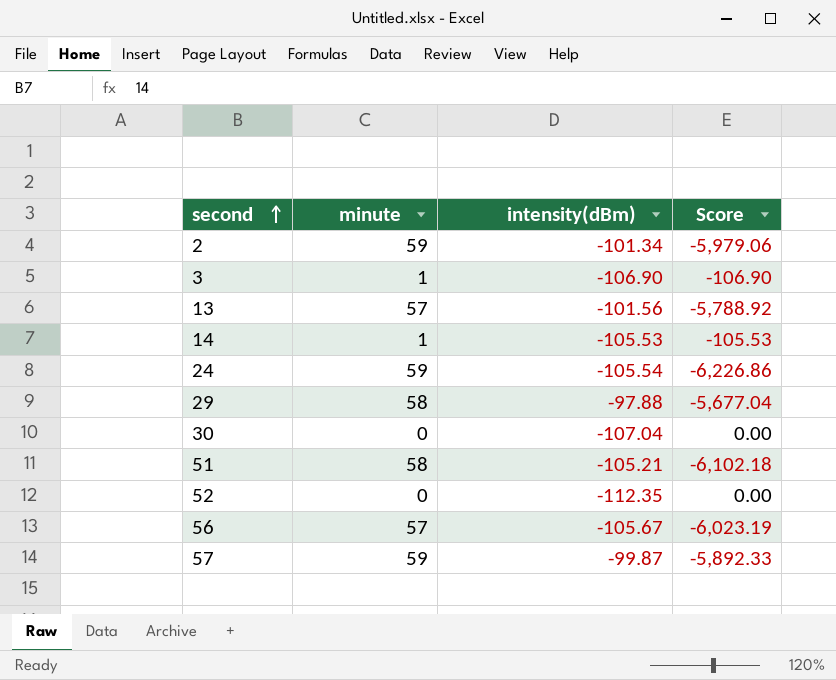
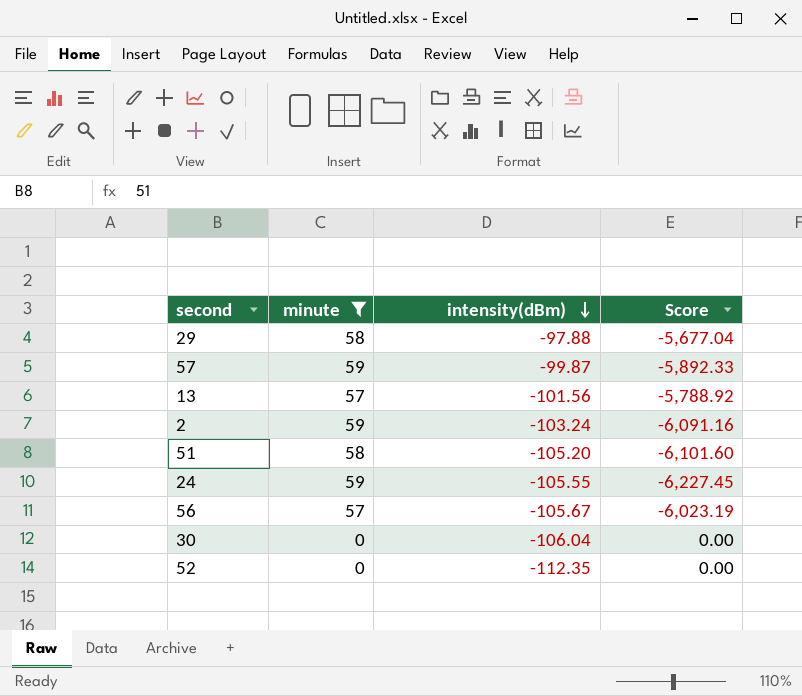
filter: none -> minute != 1
row order: second ascending -> intensity(dBm) descending
2 | intensity(dBm): -101.34 -> -103.24
2 | Score: -5,979.06 -> -6,091.16
51 | intensity(dBm): -105.21 -> -105.20
51 | Score: -6,102.18 -> -6,101.60
24 | intensity(dBm): -105.54 -> -105.55
24 | Score: -6,226.86 -> -6,227.45
30 | intensity(dBm): -107.04 -> -106.04

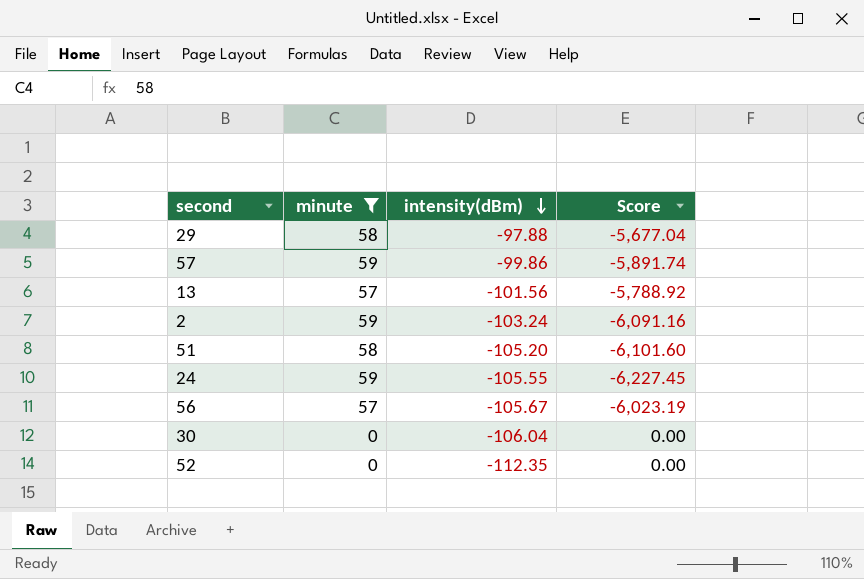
57 | intensity(dBm): -99.87 -> -99.86
57 | Score: -5,892.33 -> -5,891.74

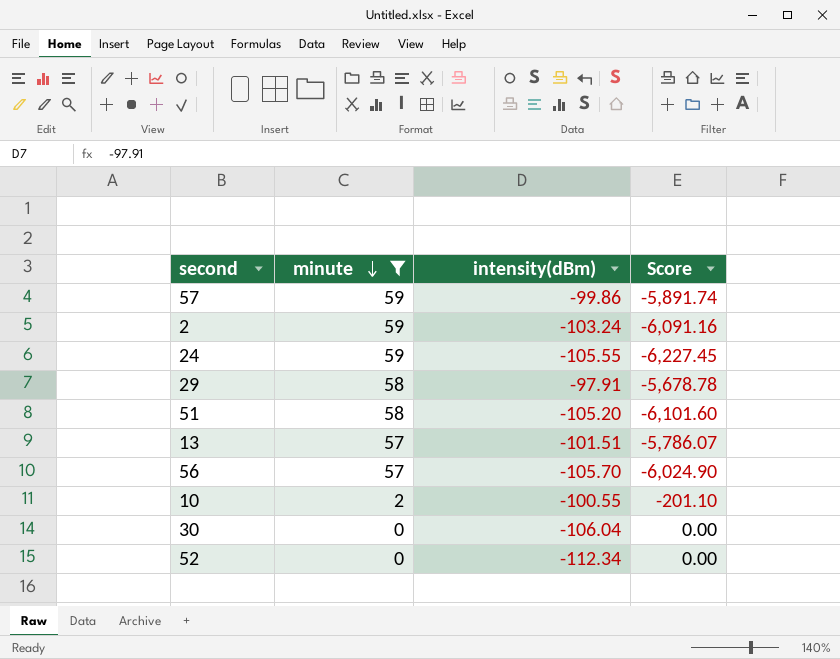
row order: intensity(dBm) descending -> minute descending
29 | intensity(dBm): -97.88 -> -97.91
29 | Score: -5,677.04 -> -5,678.78
13 | intensity(dBm): -101.56 -> -101.51
13 | Score: -5,788.92 -> -5,786.07
56 | intensity(dBm): -105.67 -> -105.70
56 | Score: -6,023.19 -> -6,024.90
row 10: none -> 2 | -100.55 | -201.10
52 | intensity(dBm): -112.35 -> -112.34

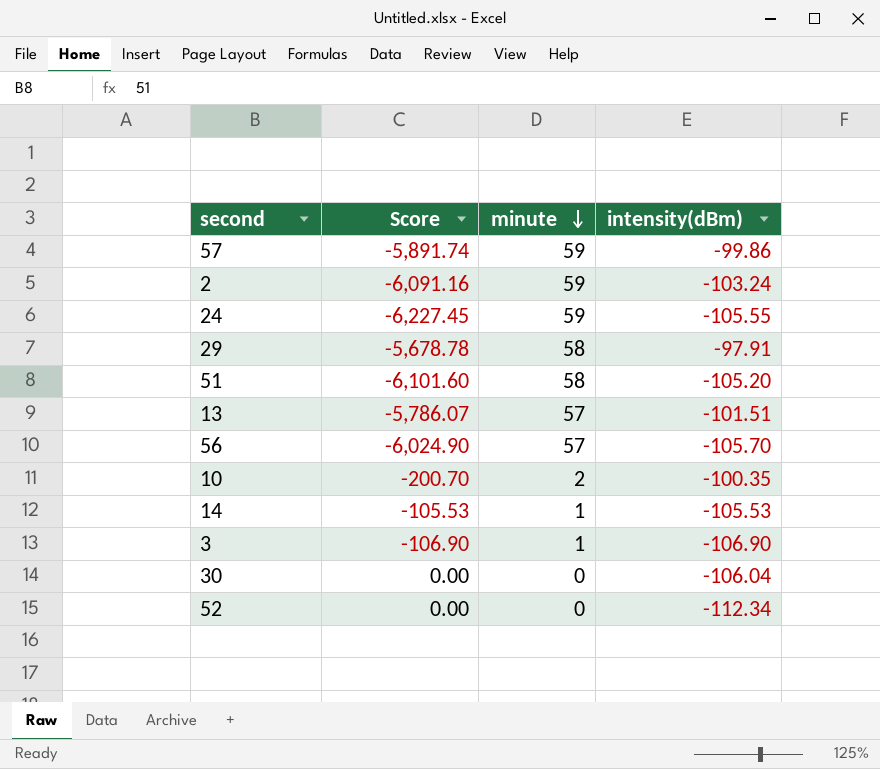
filter: minute != 1 -> none
column Score | position: 4 -> 2
10 | Score: -201.10 -> -200.70
10 | intensity(dBm): -100.55 -> -100.35

